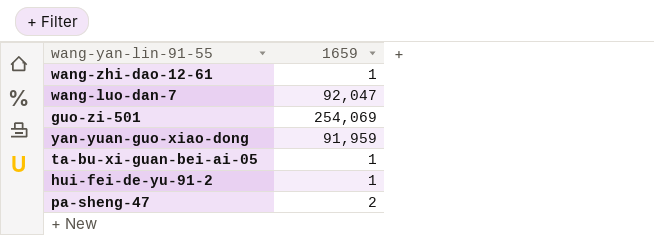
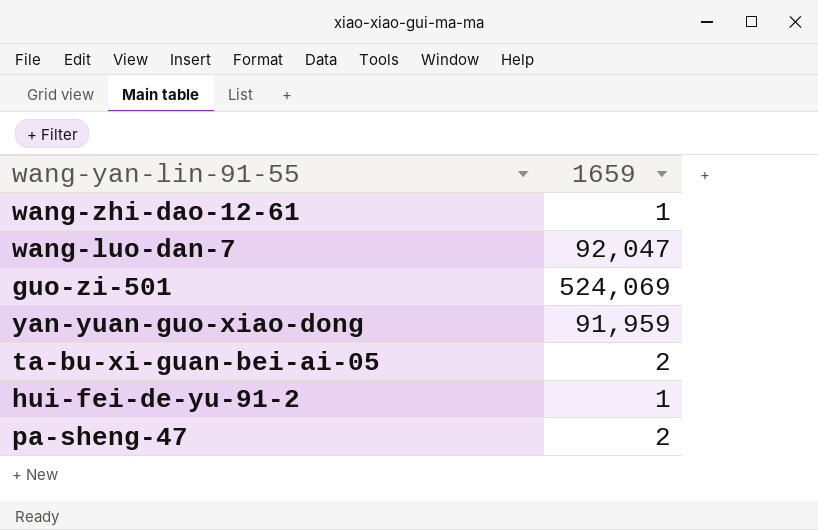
guo-zi-501 | 1659: 254,069 -> 524,069
ta-bu-xi-guan-bei-ai-05 | 1659: 1 -> 2

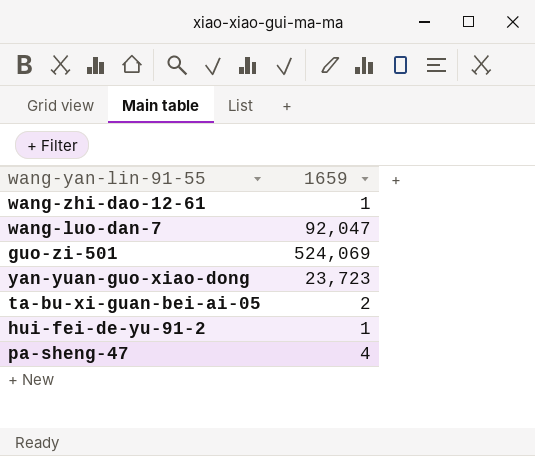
yan-yuan-guo-xiao-dong | 1659: 91,959 -> 23,723
pa-sheng-47 | 1659: 2 -> 4

